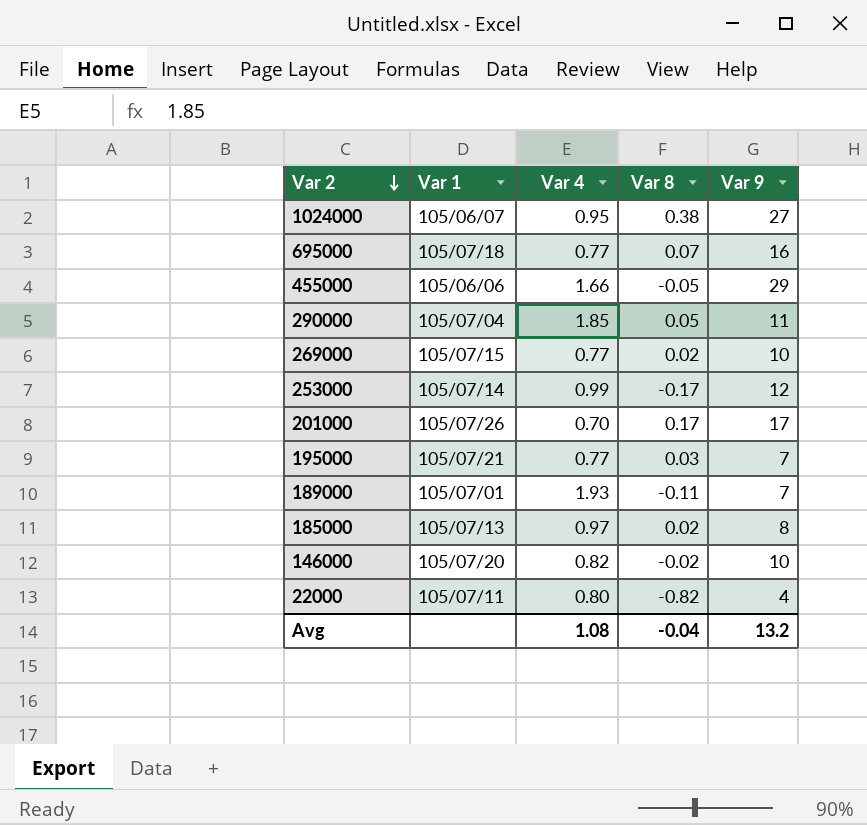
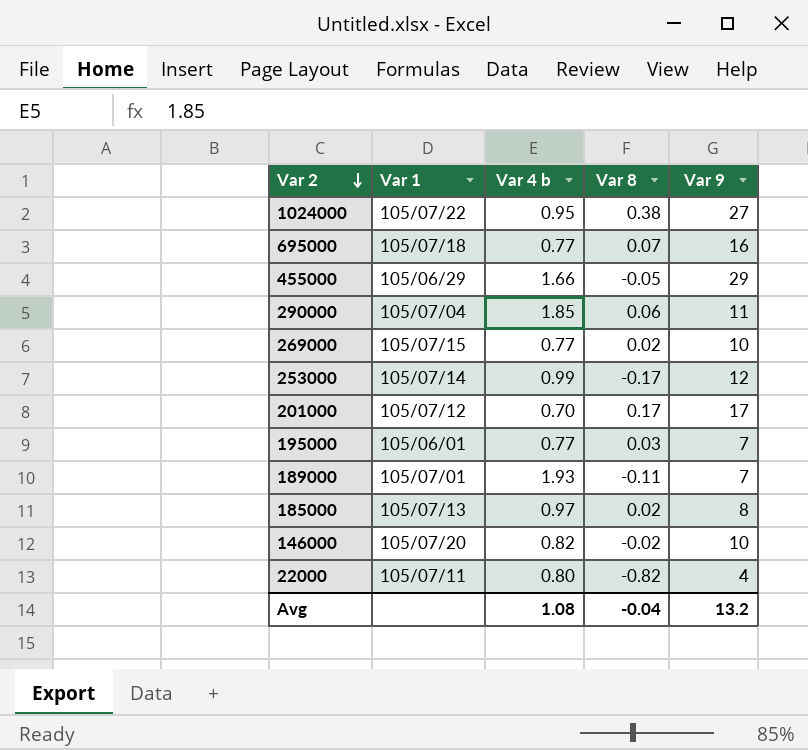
column name: Var 4 -> Var 4 b
1024000 | Var 1: 105/06/07 -> 105/07/22
455000 | Var 1: 105/06/06 -> 105/06/29
290000 | Var 8: 0.05 -> 0.06
201000 | Var 1: 105/07/26 -> 105/07/12
195000 | Var 1: 105/07/21 -> 105/06/01

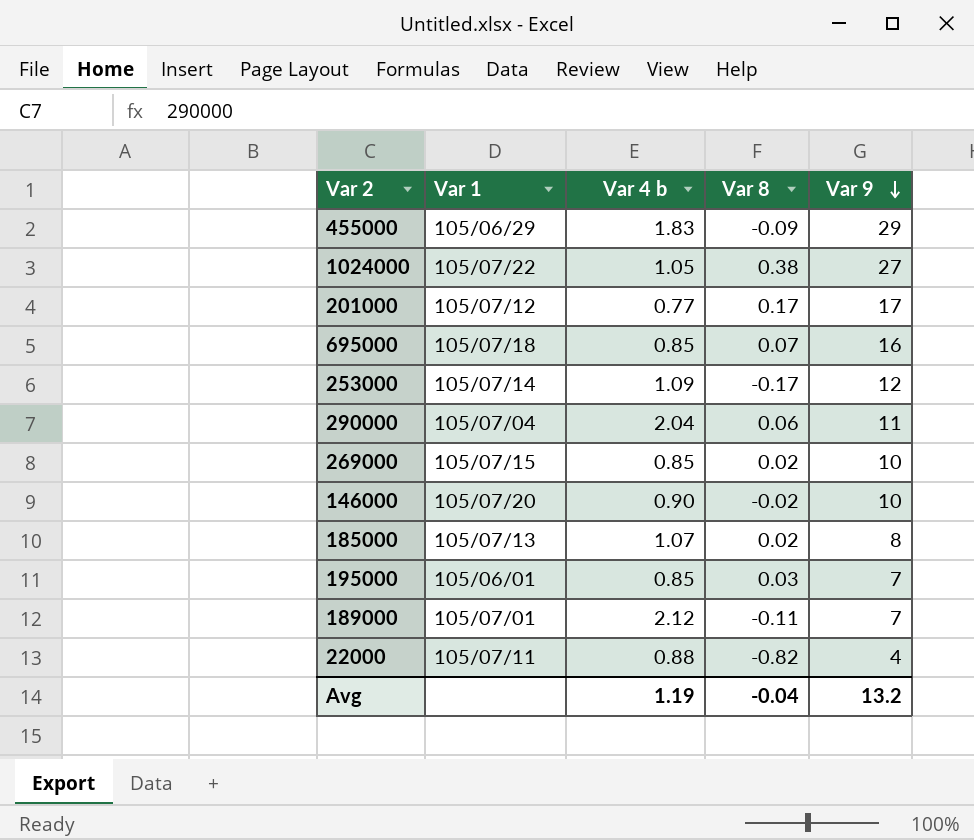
row order: Var 2 descending -> Var 9 descending
455000 | Var 4 b: 1.66 -> 1.83
455000 | Var 8: -0.05 -> -0.09
1024000 | Var 4 b: 0.95 -> 1.05
201000 | Var 4 b: 0.70 -> 0.77
695000 | Var 4 b: 0.77 -> 0.85
253000 | Var 4 b: 0.99 -> 1.09
290000 | Var 4 b: 1.85 -> 2.04
269000 | Var 4 b: 0.77 -> 0.85
146000 | Var 4 b: 0.82 -> 0.90
185000 | Var 4 b: 0.97 -> 1.07
195000 | Var 4 b: 0.77 -> 0.85
189000 | Var 4 b: 1.93 -> 2.12
22000 | Var 4 b: 0.80 -> 0.88
Avg | Var 4 b: 1.08 -> 1.19

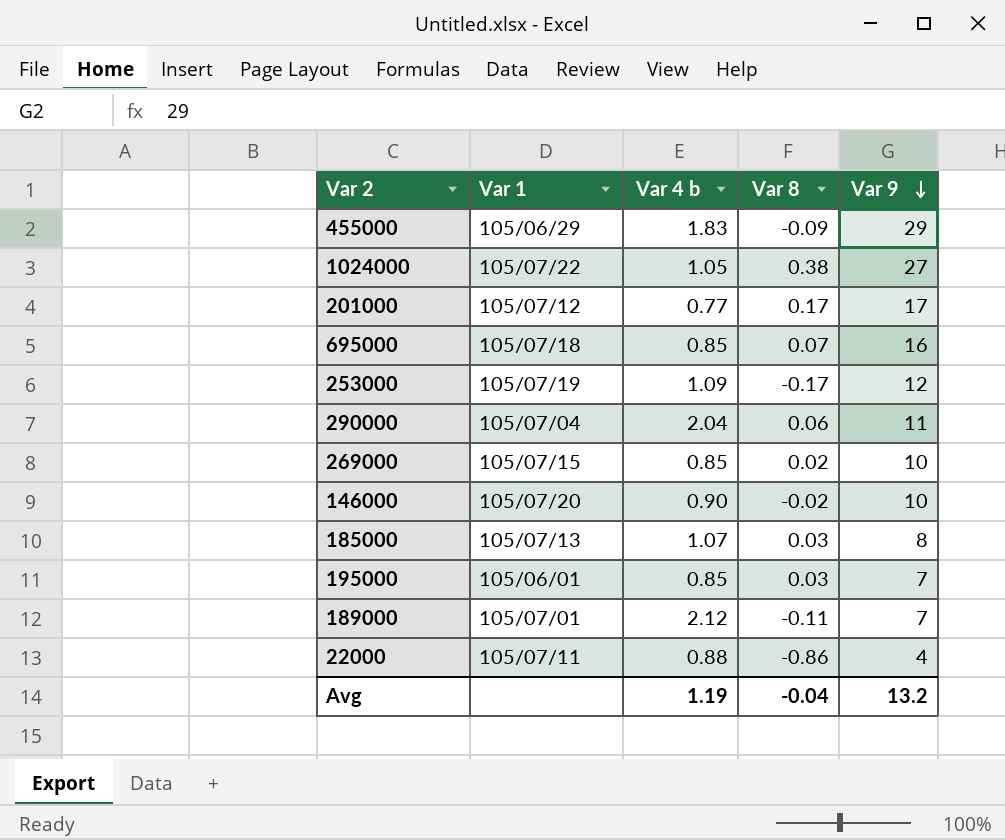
253000 | Var 1: 105/07/14 -> 105/07/19
185000 | Var 8: 0.02 -> 0.03
22000 | Var 8: -0.82 -> -0.86

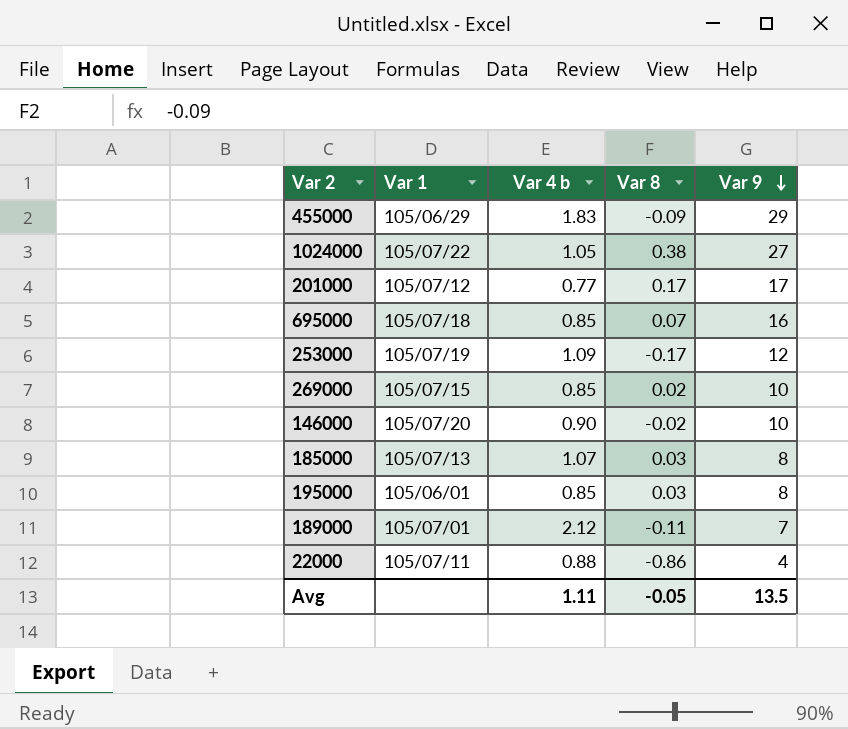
row 290000: 105/07/04 | 2.04 | 0.06 | 11 -> none
195000 | Var 9: 7 -> 8
Avg | Var 4 b: 1.19 -> 1.11
Avg | Var 8: -0.04 -> -0.05
Avg | Var 9: 13.2 -> 13.5

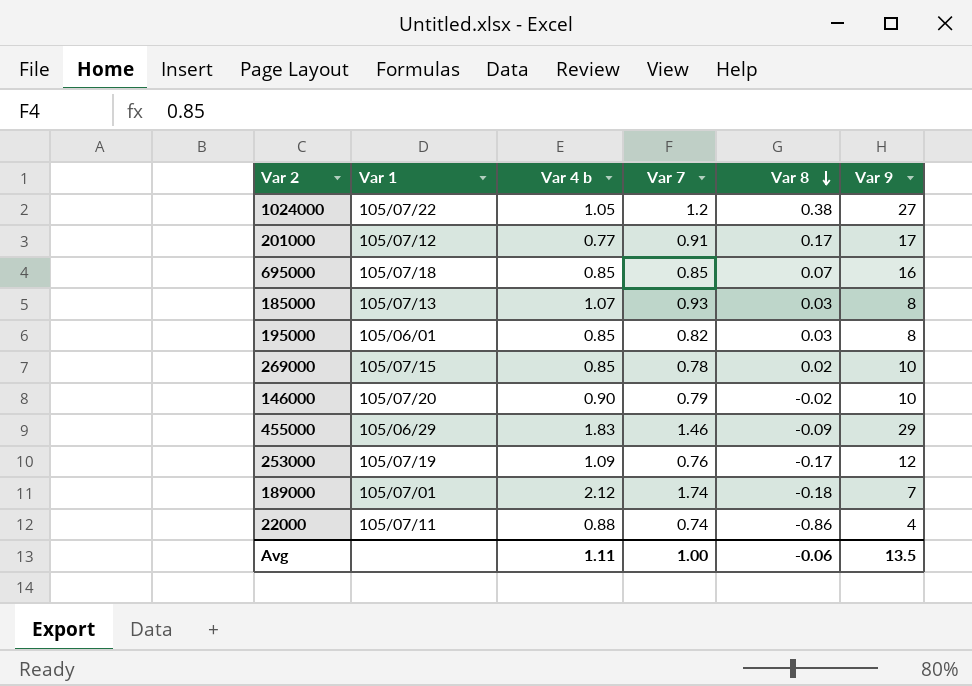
row order: Var 9 descending -> Var 8 descending
column Var 7 | position: none -> 4
189000 | Var 8: -0.11 -> -0.18
Avg | Var 8: -0.05 -> -0.06

